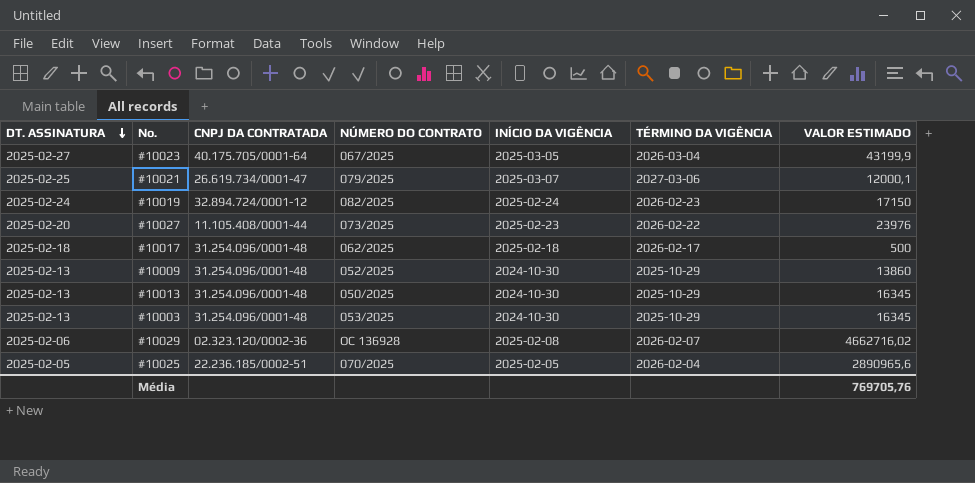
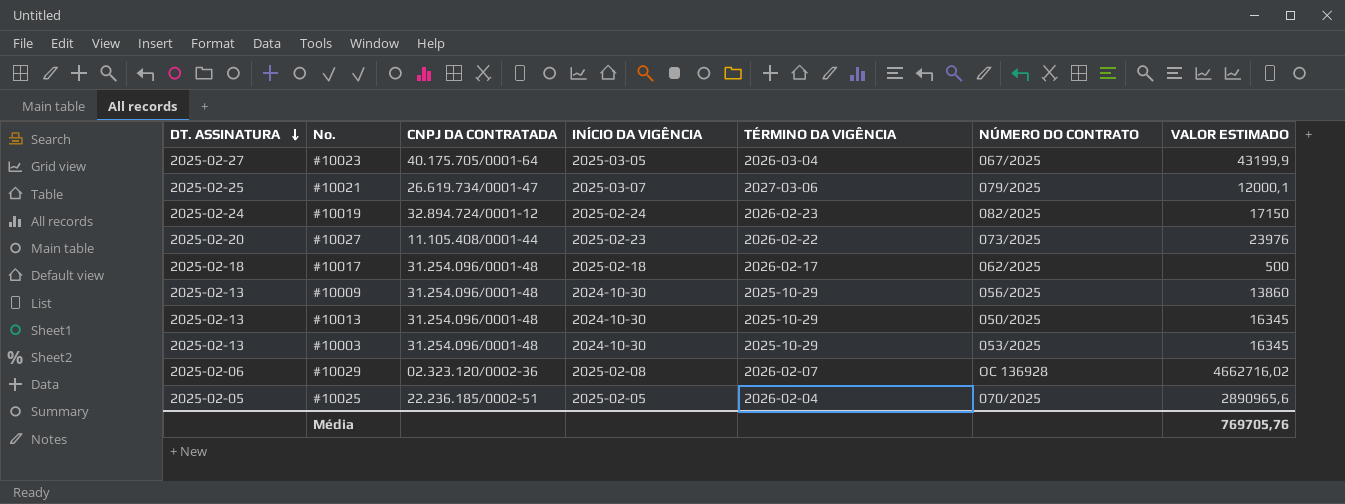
column NÚMERO DO CONTRATO | position: 4 -> 6
#10009 | NÚMERO DO CONTRATO: 052/2025 -> 056/2025

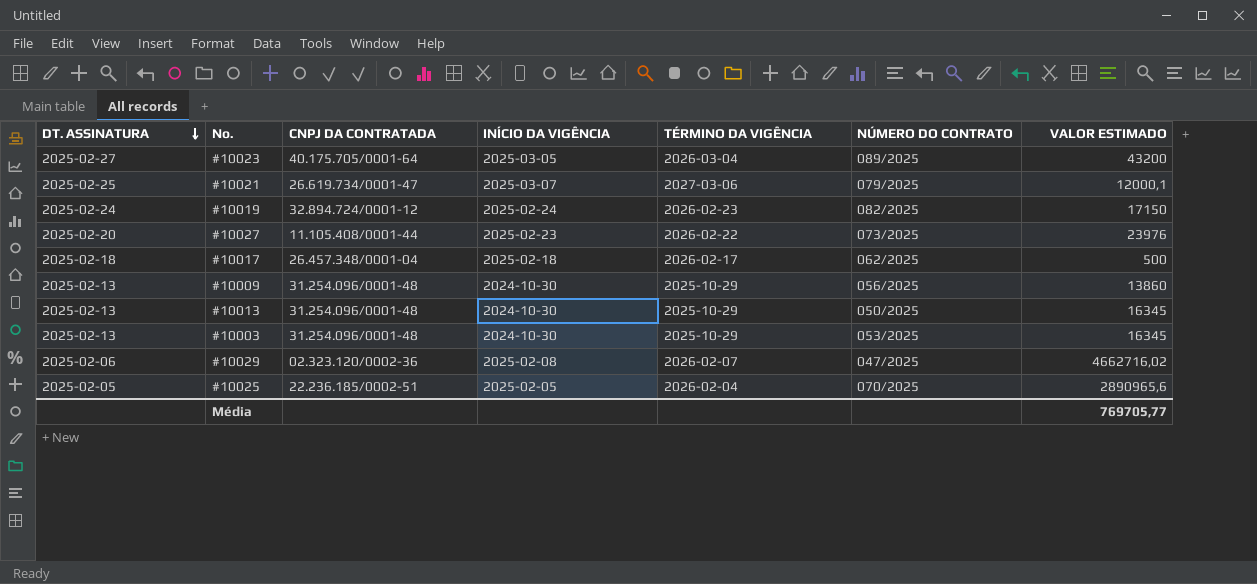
#10023 | NÚMERO DO CONTRATO: 067/2025 -> 089/2025
#10023 | VALOR ESTIMADO: 43199,9 -> 43200
#10017 | CNPJ DA CONTRATADA: 31.254.096/0001-48 -> 26.457.348/0001-04
#10029 | NÚMERO DO CONTRATO: OC 136928 -> 047/2025
Média | VALOR ESTIMADO: 769705,76 -> 769705,77

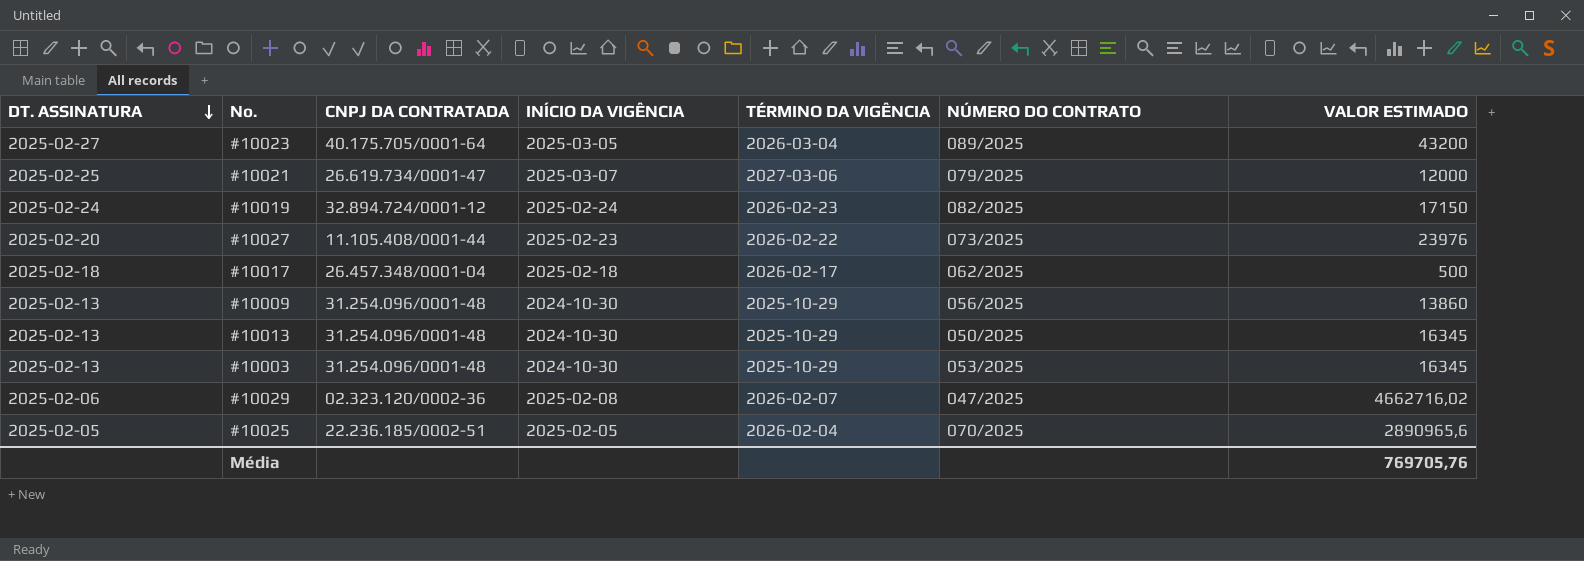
#10021 | VALOR ESTIMADO: 12000,1 -> 12000
Média | VALOR ESTIMADO: 769705,77 -> 769705,76

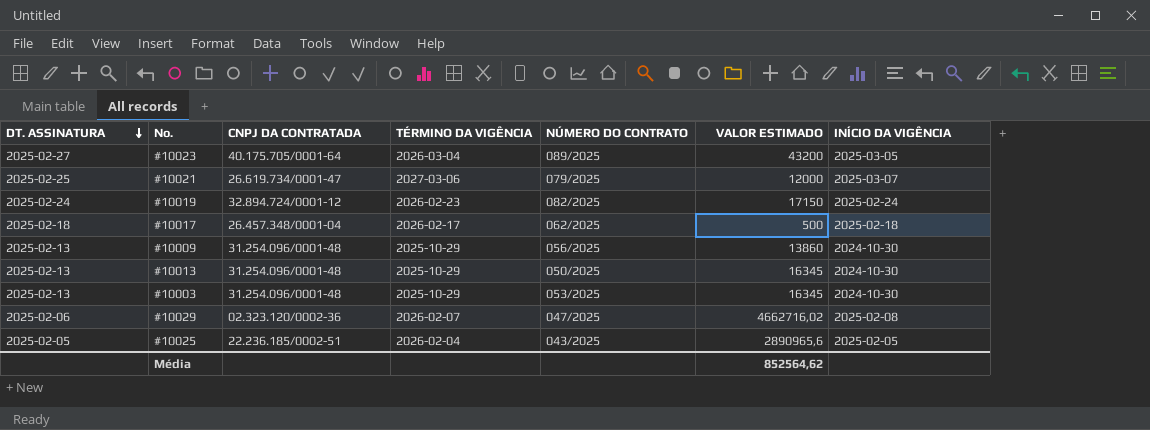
column INÍCIO DA VIGÊNCIA | position: 4 -> 7
row #10027: 2025-02-20 | 11.105.408/0001-44 | 2025-02-23 | 2026-02-22 | 073/2025 | 23976 -> none
#10025 | NÚMERO DO CONTRATO: 070/2025 -> 043/2025
Média | VALOR ESTIMADO: 769705,76 -> 852564,62

